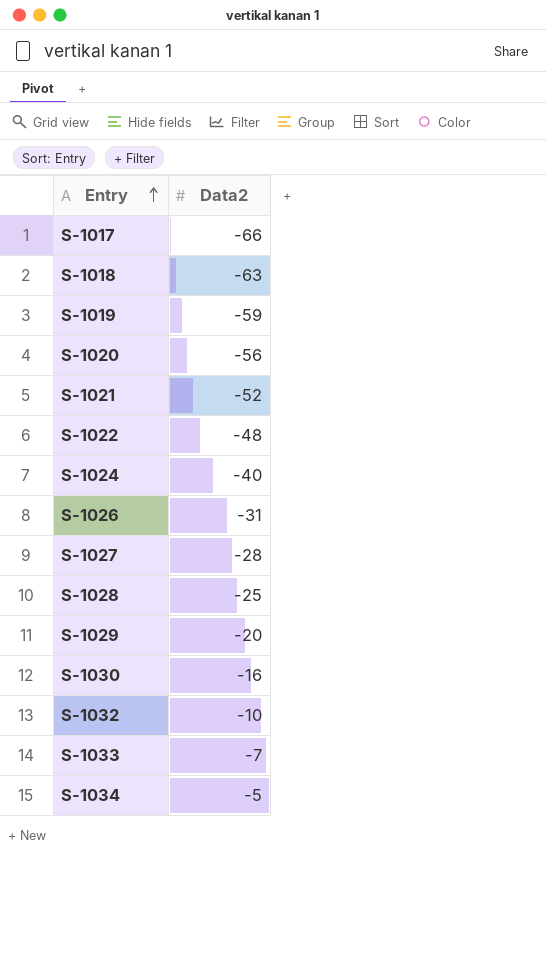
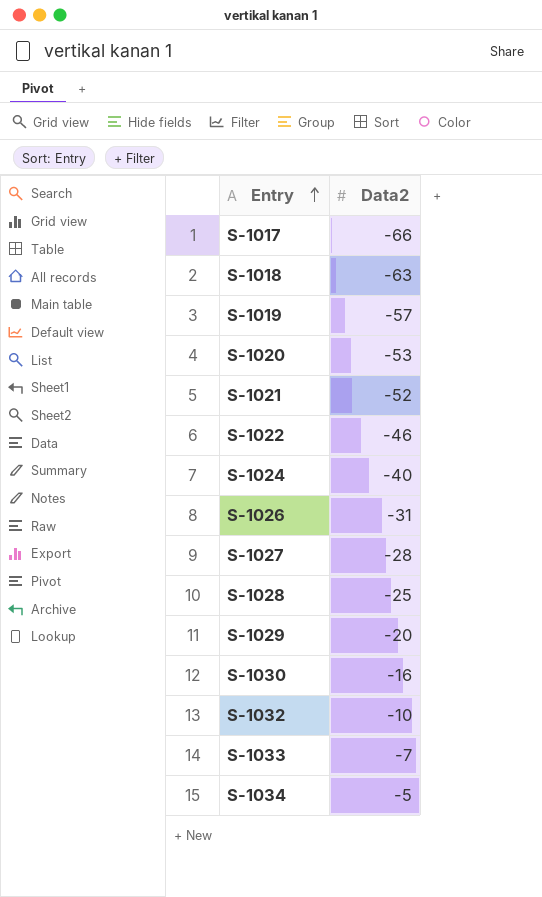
S-1019 | Data2: -59 -> -57
S-1020 | Data2: -56 -> -53
S-1022 | Data2: -48 -> -46

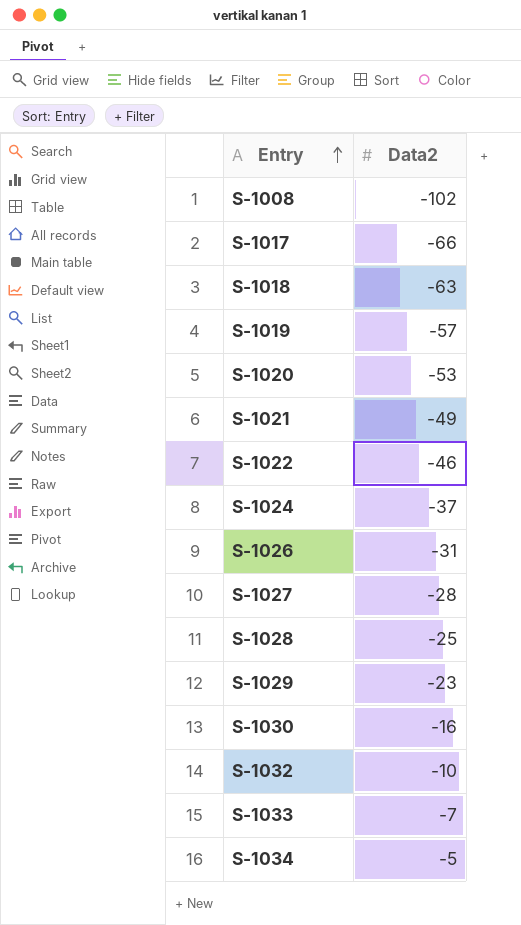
row S-1008: none -> -102
S-1021 | Data2: -52 -> -49
S-1024 | Data2: -40 -> -37
S-1029 | Data2: -20 -> -23

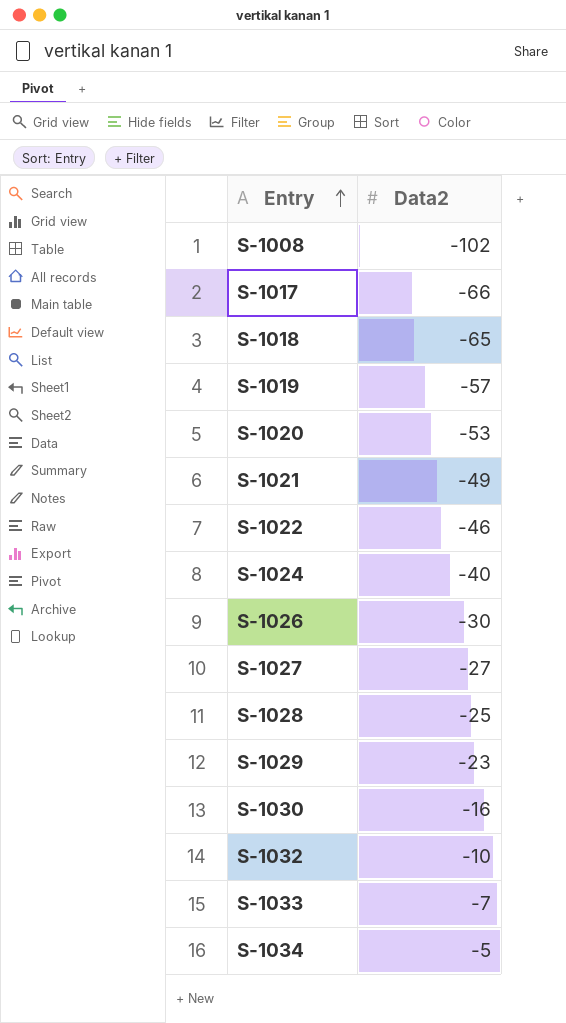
S-1018 | Data2: -63 -> -65
S-1024 | Data2: -37 -> -40
S-1026 | Data2: -31 -> -30
S-1027 | Data2: -28 -> -27

